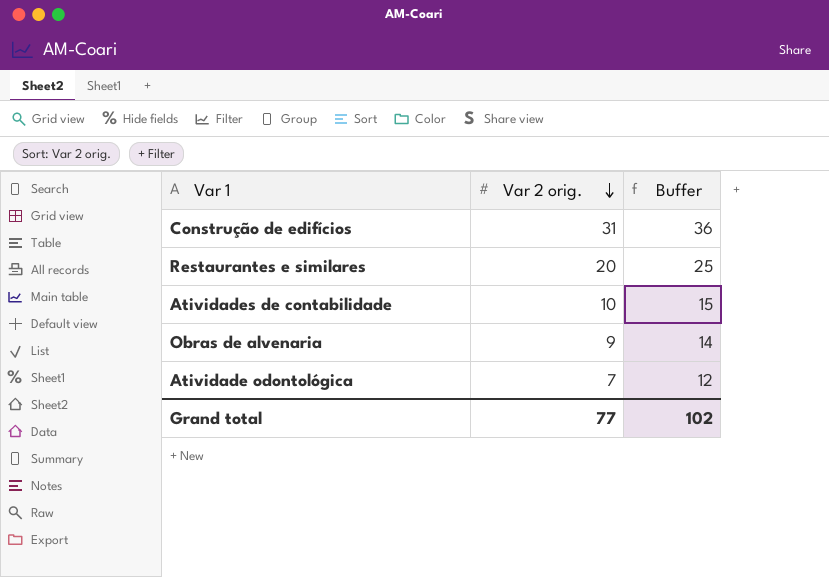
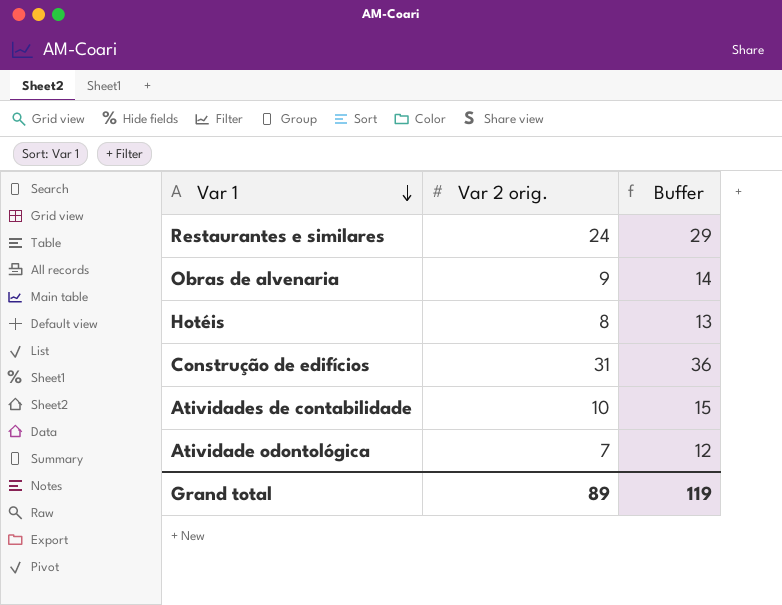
row order: Var 2 orig. descending -> Var 1 descending
Restaurantes e similares | Var 2 orig.: 20 -> 24
Restaurantes e similares | Buffer: 25 -> 29
row Hotéis: none -> 8 | 13
Grand total | Var 2 orig.: 77 -> 89
Grand total | Buffer: 102 -> 119

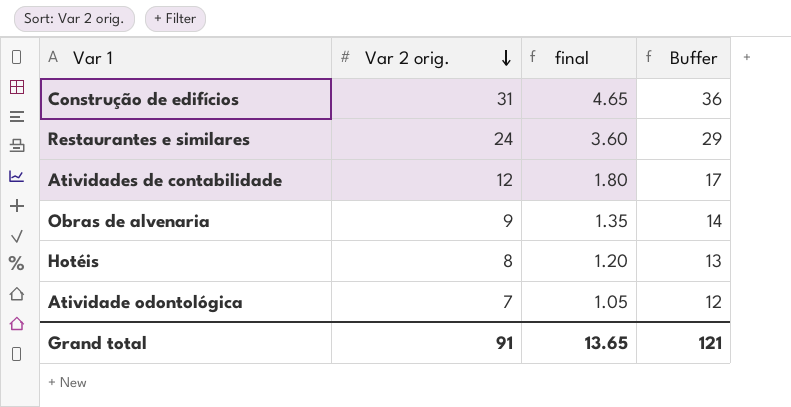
row order: Var 1 descending -> Var 2 orig. descending
column final | formula: none -> [Var 2 orig.] * 0.15
Atividades de contabilidade | Var 2 orig.: 10 -> 12
Atividades de contabilidade | Buffer: 15 -> 17
Grand total | Var 2 orig.: 89 -> 91
Grand total | Buffer: 119 -> 121

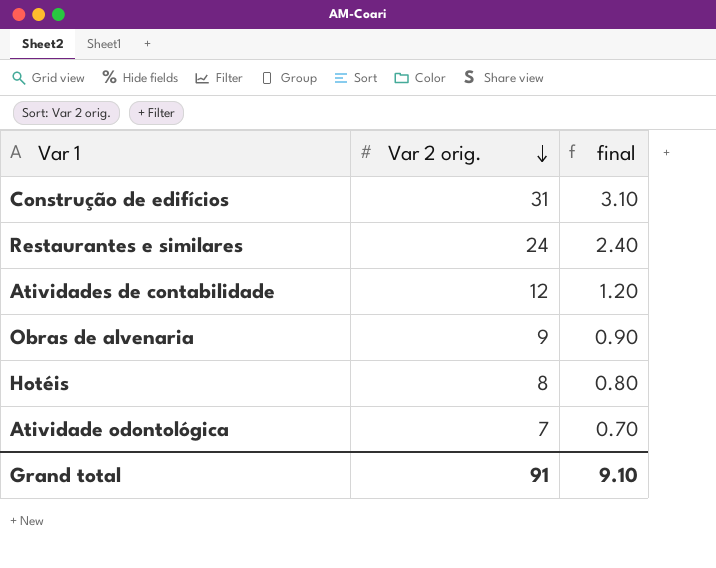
column Buffer | formula: [Var 2 orig.] + 5 -> none
column final | formula: [Var 2 orig.] * 0.15 -> [Var 2 orig.] * 0.1
Grand total | final: 13.65 -> 9.10

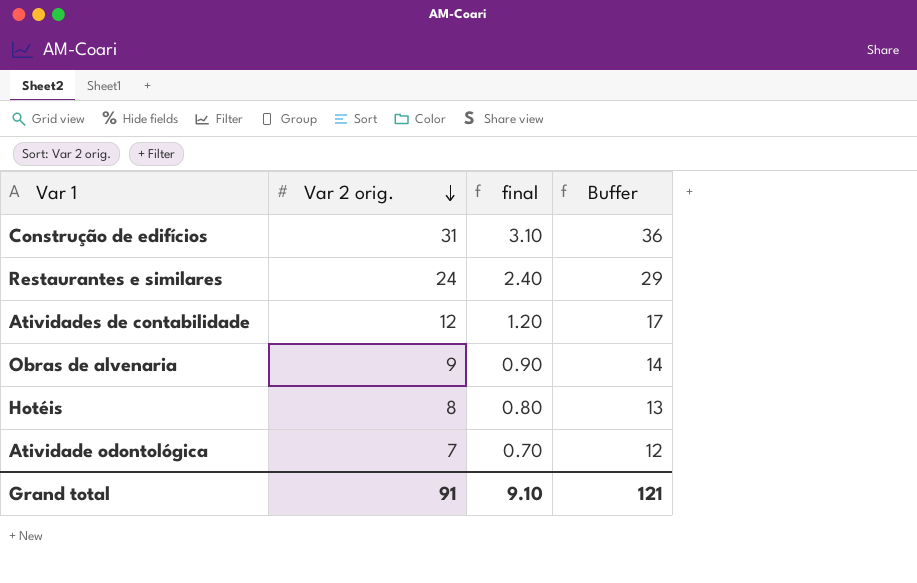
column Buffer | formula: none -> [Var 2 orig.] + 5

